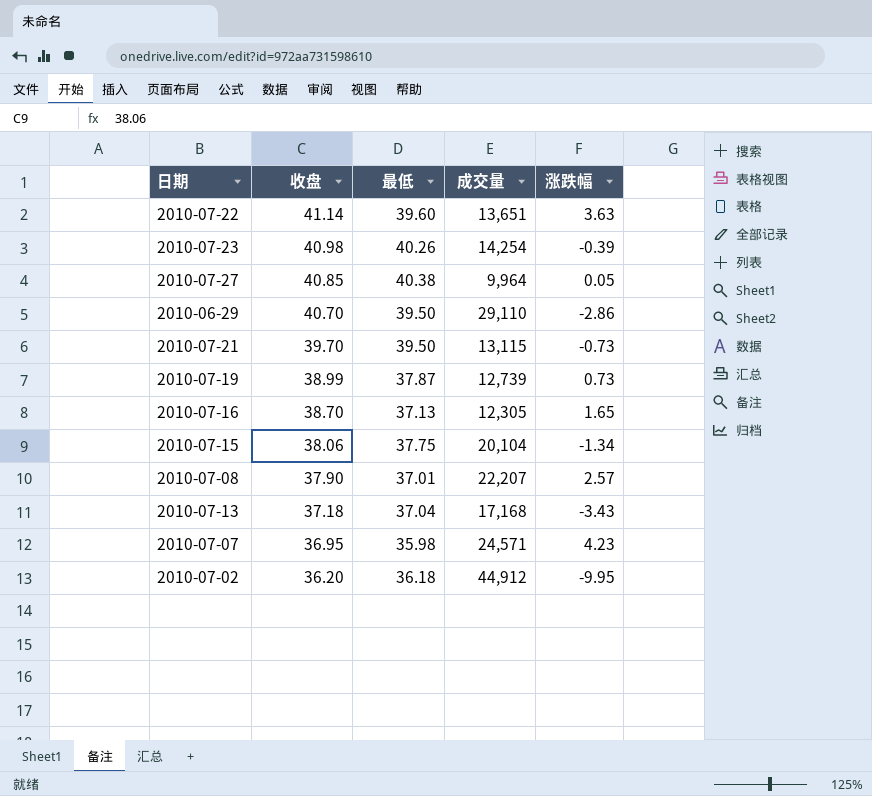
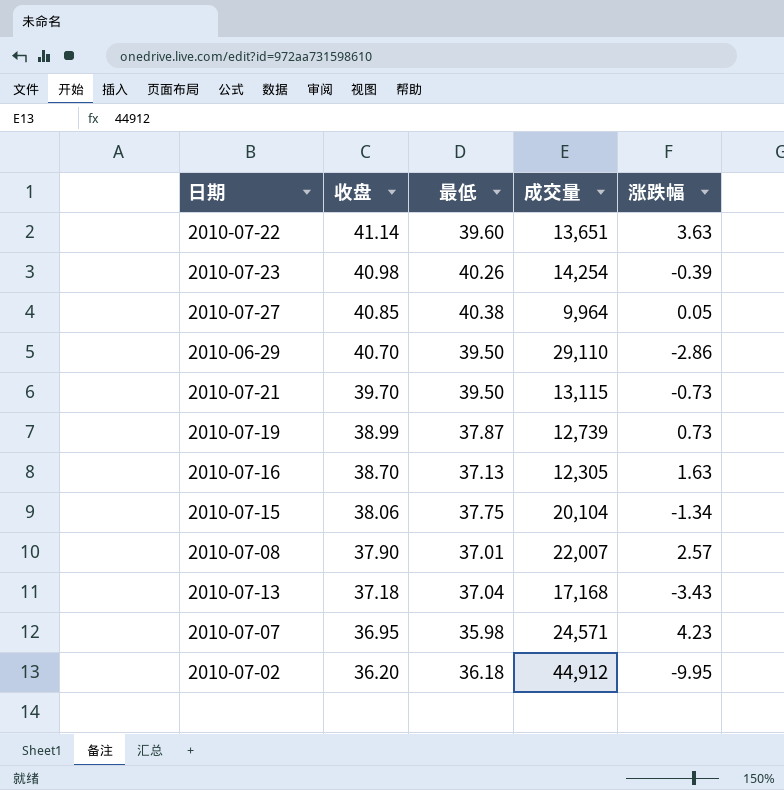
2010-07-16 | 涨跌幅: 1.65 -> 1.63
2010-07-08 | 成交量: 22,207 -> 22,007

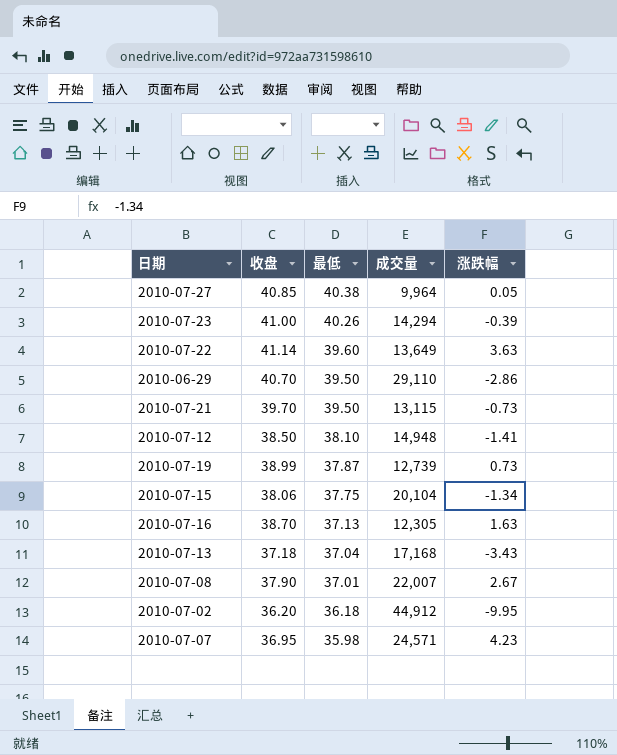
row order: 收盘 descending -> 最低 descending
2010-07-23 | 收盘: 40.98 -> 41.00
2010-07-23 | 成交量: 14,254 -> 14,294
2010-07-22 | 成交量: 13,651 -> 13,649
row 2010-07-12: none -> 38.50 | 38.10 | 14,948 | -1.41
2010-07-08 | 涨跌幅: 2.57 -> 2.67

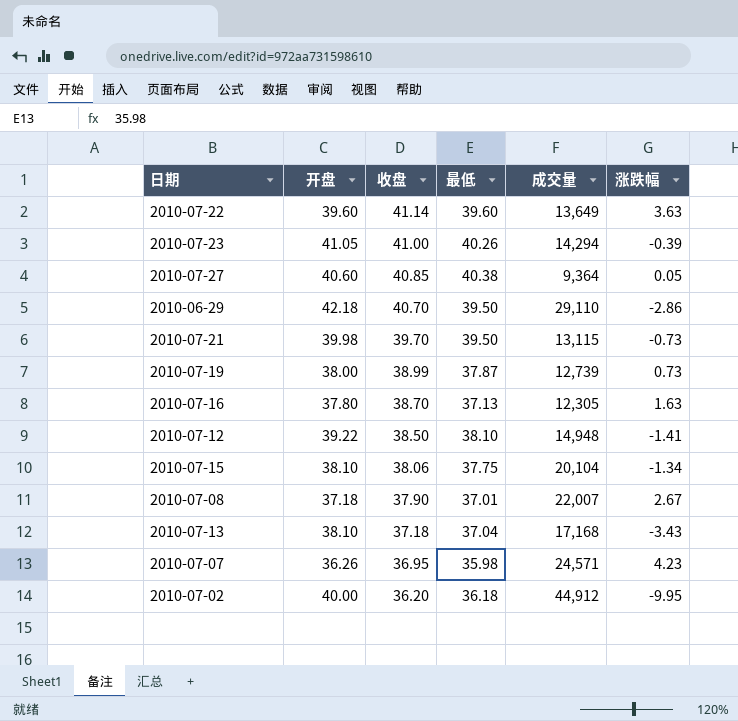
row order: 最低 descending -> 收盘 descending
column 开盘 | position: none -> 2
2010-07-27 | 成交量: 9,964 -> 9,364

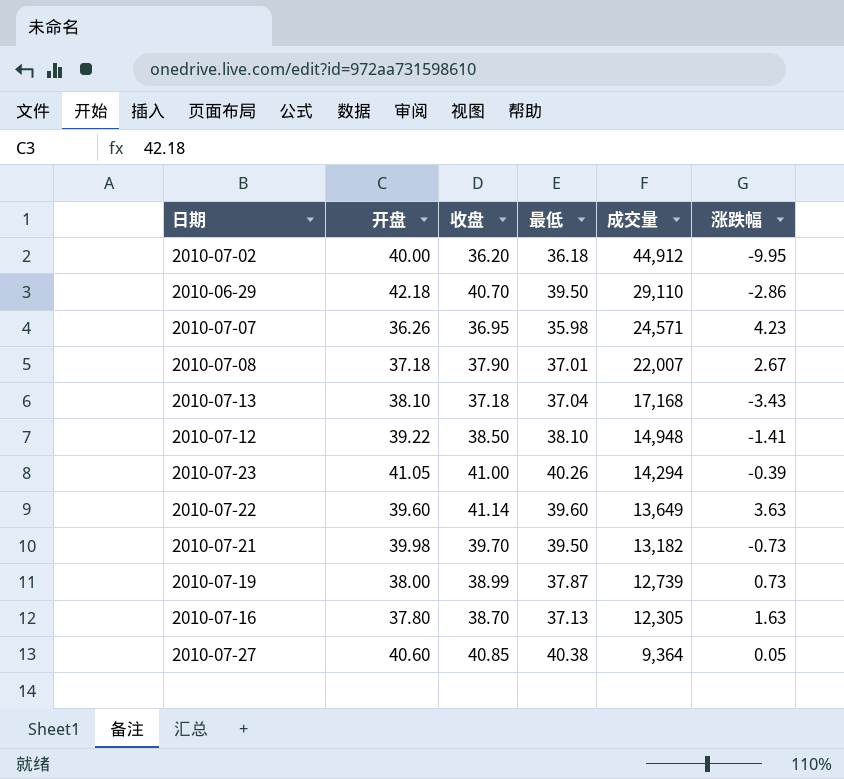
row order: 收盘 descending -> 成交量 descending
row 2010-07-15: 38.10 | 38.06 | 37.75 | 20,104 | -1.34 -> none
2010-07-21 | 成交量: 13,115 -> 13,182

